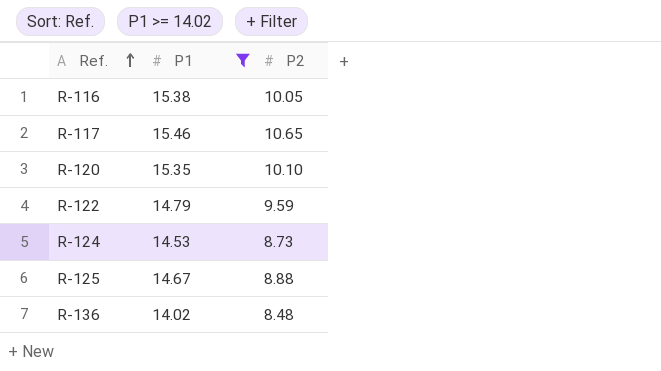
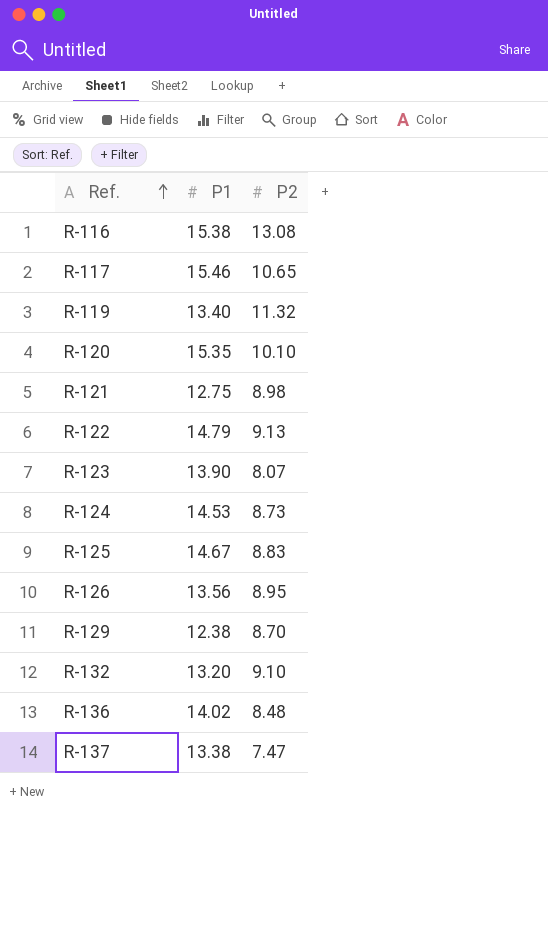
filter: P1 >= 14.02 -> none
R-116 | P2: 10.05 -> 13.08
R-122 | P2: 9.59 -> 9.13
R-125 | P2: 8.88 -> 8.83

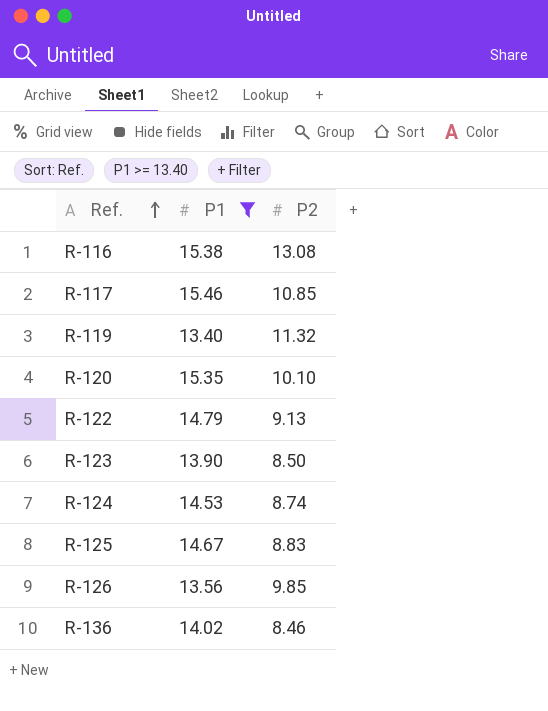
filter: none -> P1 >= 13.40
R-117 | P2: 10.65 -> 10.85
R-123 | P2: 8.07 -> 8.50
R-124 | P2: 8.73 -> 8.74
R-126 | P2: 8.95 -> 9.85
R-136 | P2: 8.48 -> 8.46

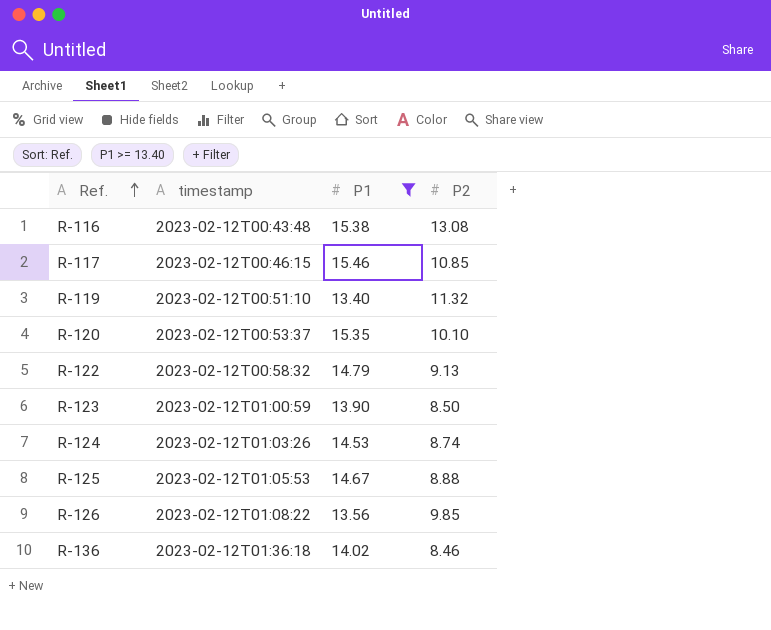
column timestamp | position: none -> 2
R-125 | P2: 8.83 -> 8.88

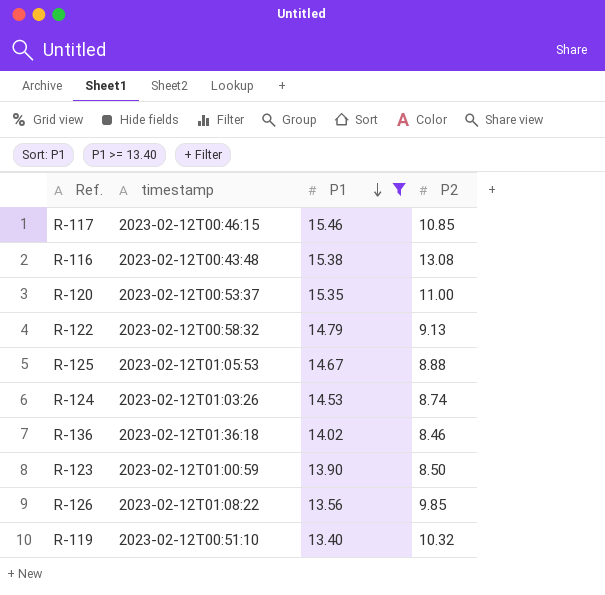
row order: Ref. ascending -> P1 descending
R-120 | P2: 10.10 -> 11.00
R-119 | P2: 11.32 -> 10.32

